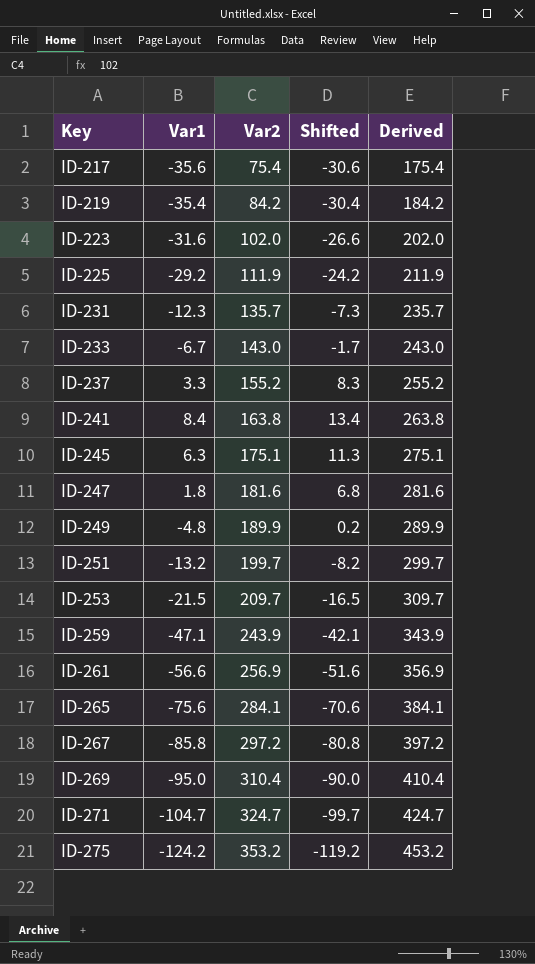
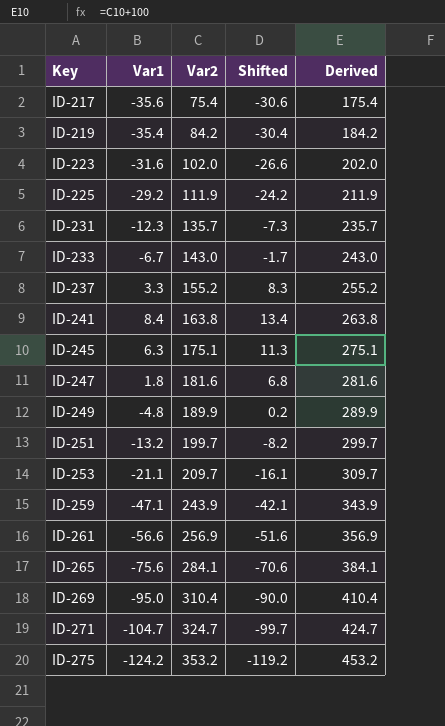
row ID-267: -85.8 | 297.2 | -80.8 | 397.2 -> none
ID-253 | Var1: -21.5 -> -21.1
ID-253 | Shifted: -16.5 -> -16.1

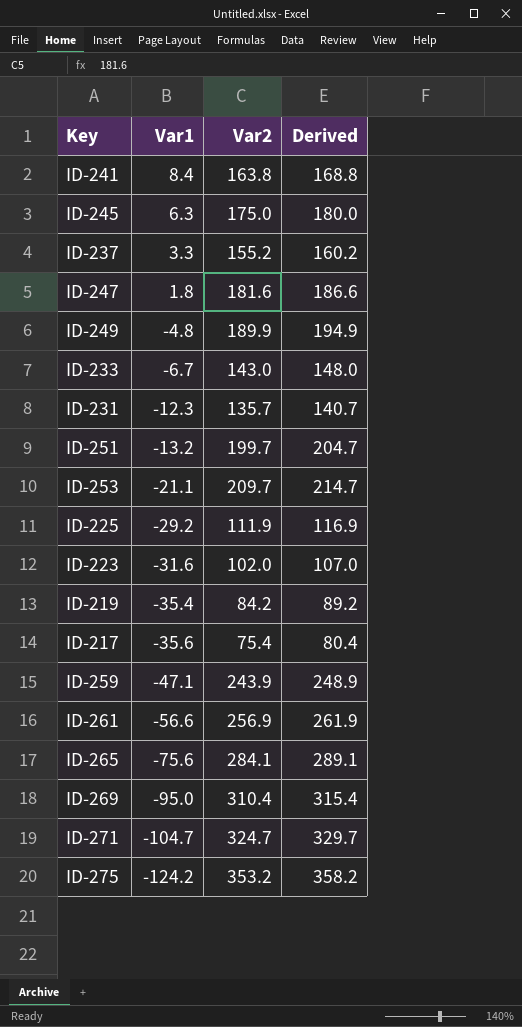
row order: Key ascending -> Var1 descending
column Shifted | formula: [Var1] + 5 -> none
column Derived | formula: [Var2] + 100 -> [Var2] + 5
ID-245 | Var2: 175.1 -> 175.0

